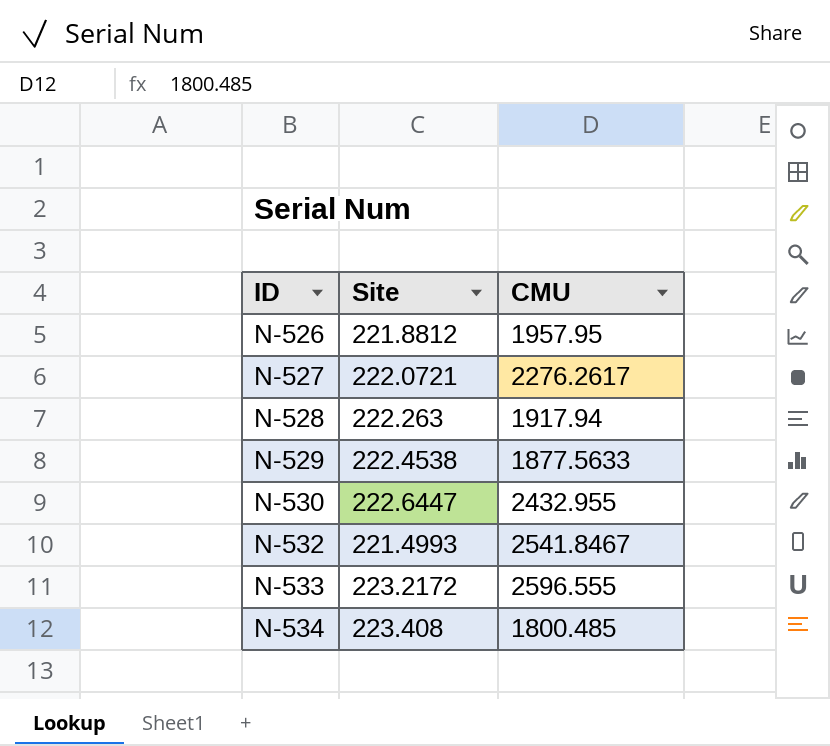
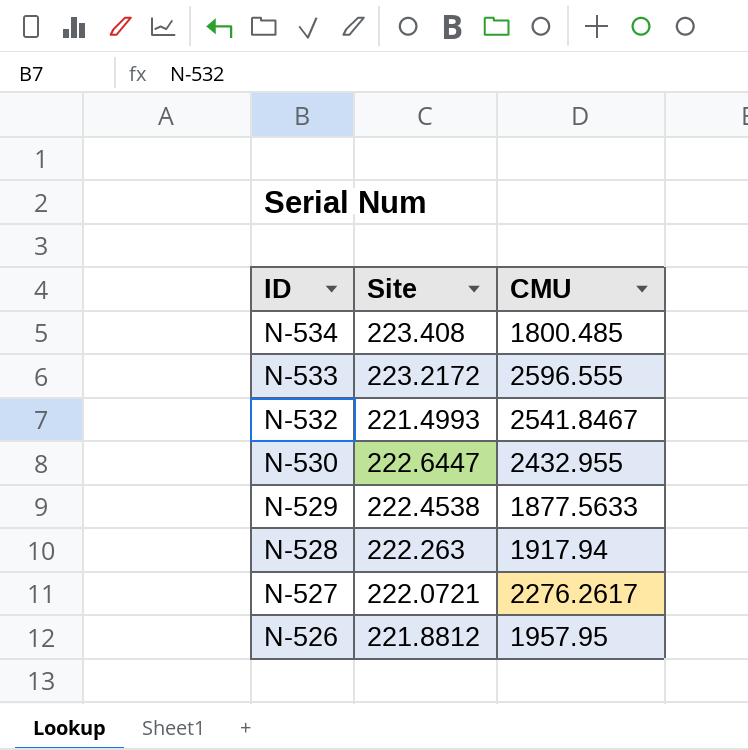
row order: ID ascending -> ID descending

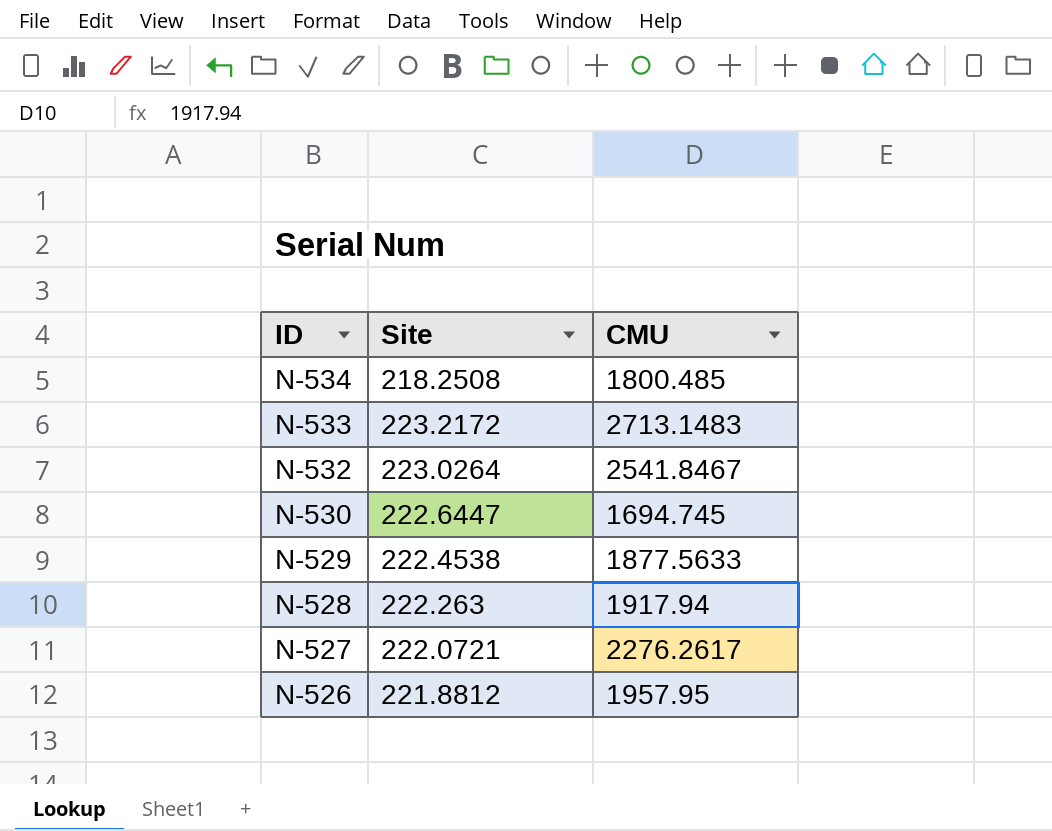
N-534 | Site: 223.408 -> 218.2508
N-533 | CMU: 2596.555 -> 2713.1483
N-532 | Site: 221.4993 -> 223.0264
N-530 | CMU: 2432.955 -> 1694.745

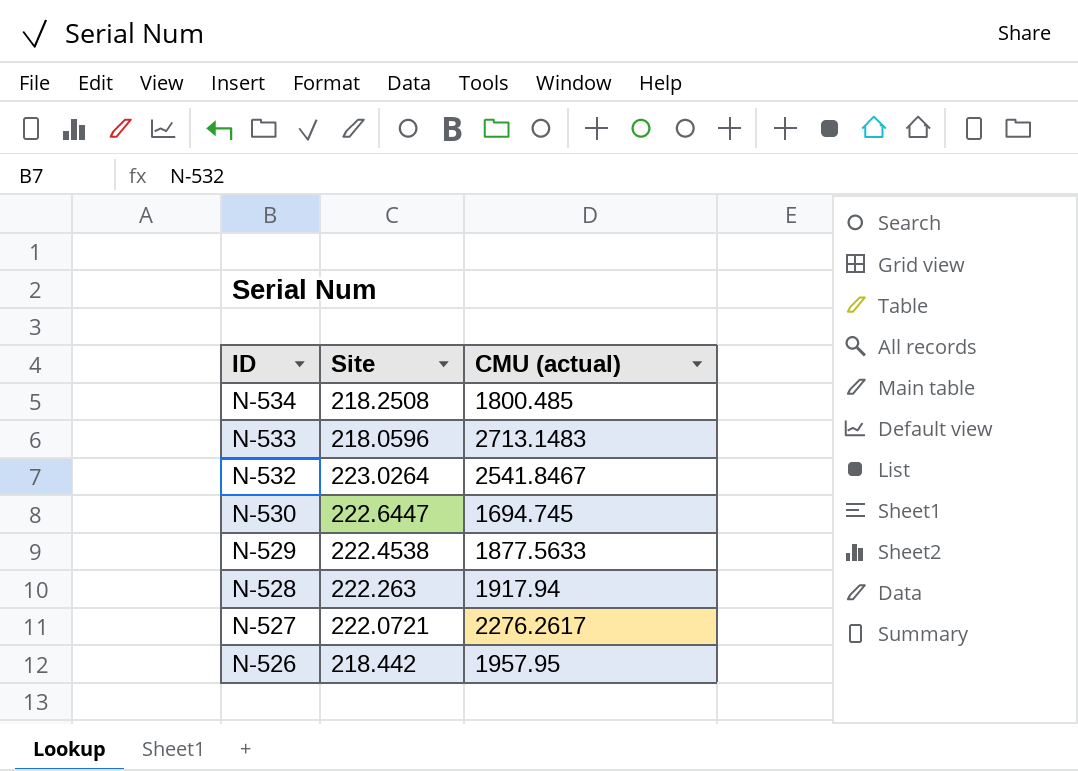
column name: CMU -> CMU (actual)
N-533 | Site: 223.2172 -> 218.0596
N-526 | Site: 221.8812 -> 218.442

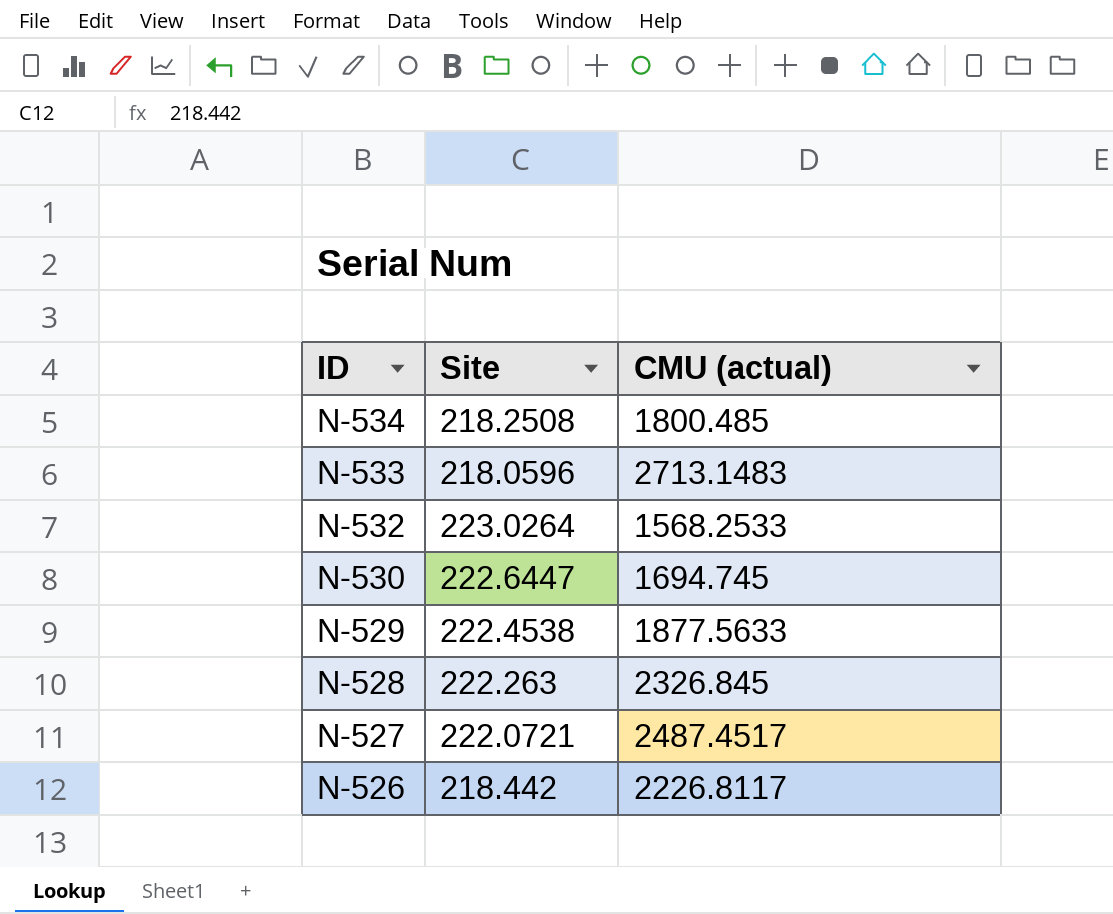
N-532 | CMU (actual): 2541.8467 -> 1568.2533
N-528 | CMU (actual): 1917.94 -> 2326.845
N-527 | CMU (actual): 2276.2617 -> 2487.4517
N-526 | CMU (actual): 1957.95 -> 2226.8117

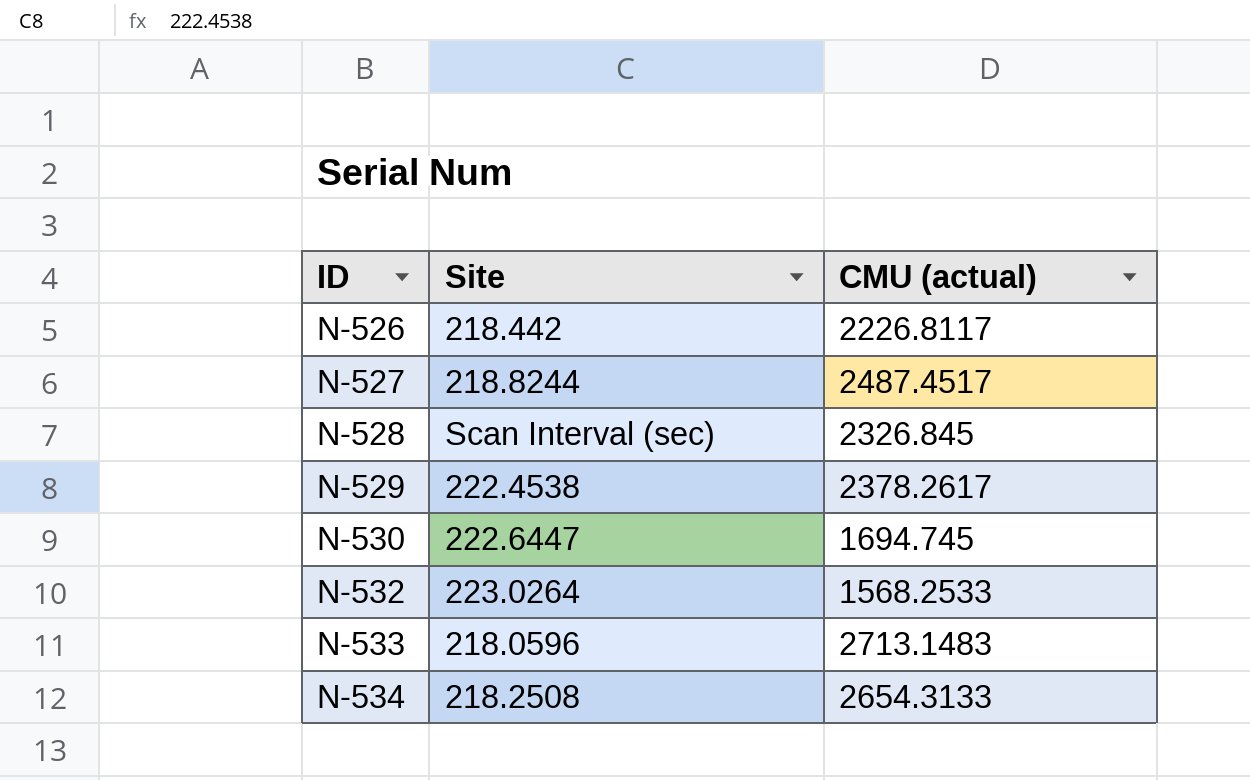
row order: ID descending -> ID ascending
N-527 | Site: 222.0721 -> 218.8244
N-528 | Site: 222.263 -> Scan Interval (sec)
N-529 | CMU (actual): 1877.5633 -> 2378.2617
N-534 | CMU (actual): 1800.485 -> 2654.3133

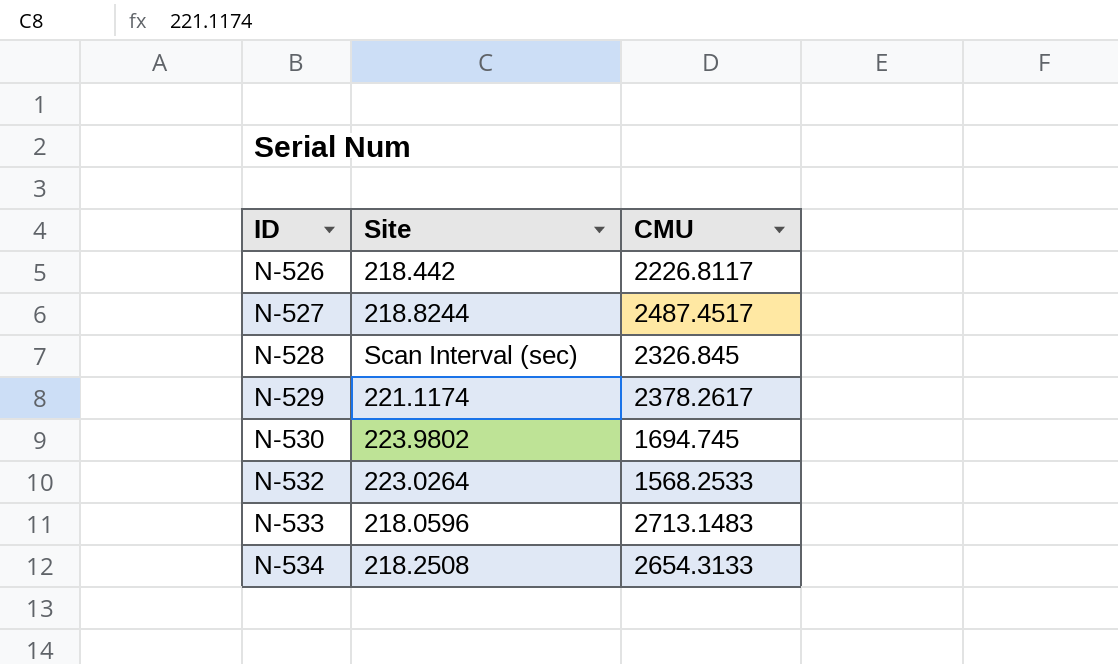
column name: CMU (actual) -> CMU
N-529 | Site: 222.4538 -> 221.1174
N-530 | Site: 222.6447 -> 223.9802

